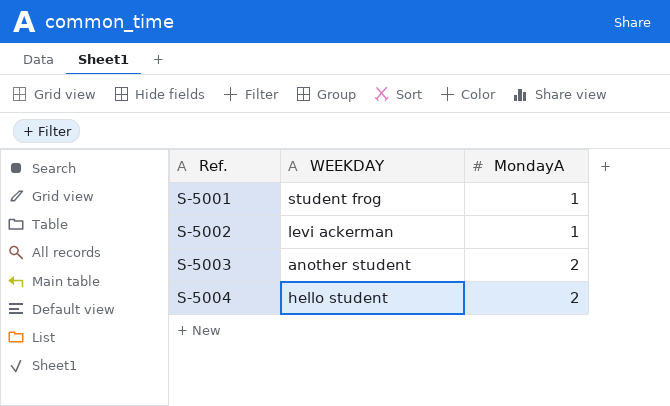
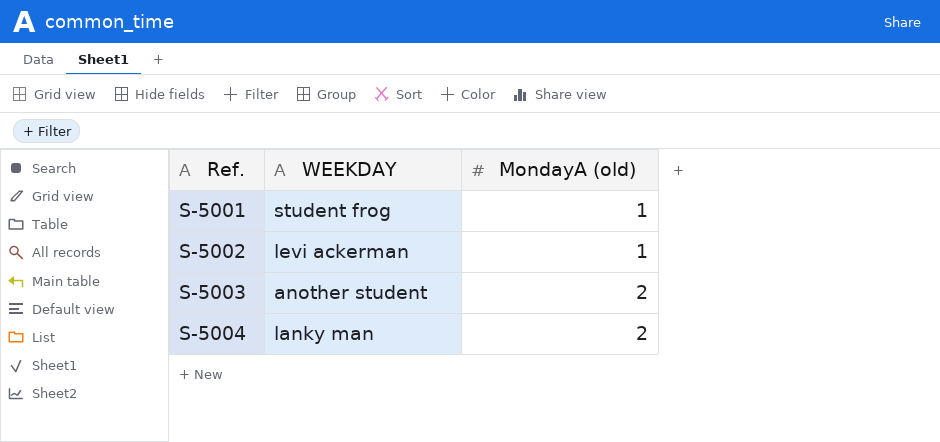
column name: MondayA -> MondayA (old)
S-5004 | WEEKDAY: hello student -> lanky man

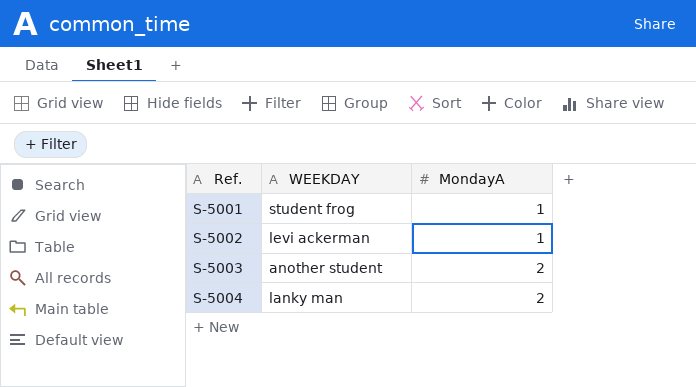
column name: MondayA (old) -> MondayA

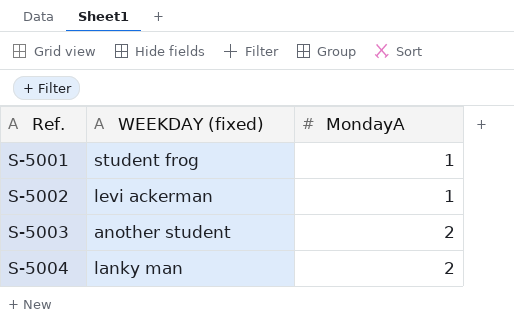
column name: WEEKDAY -> WEEKDAY (fixed)

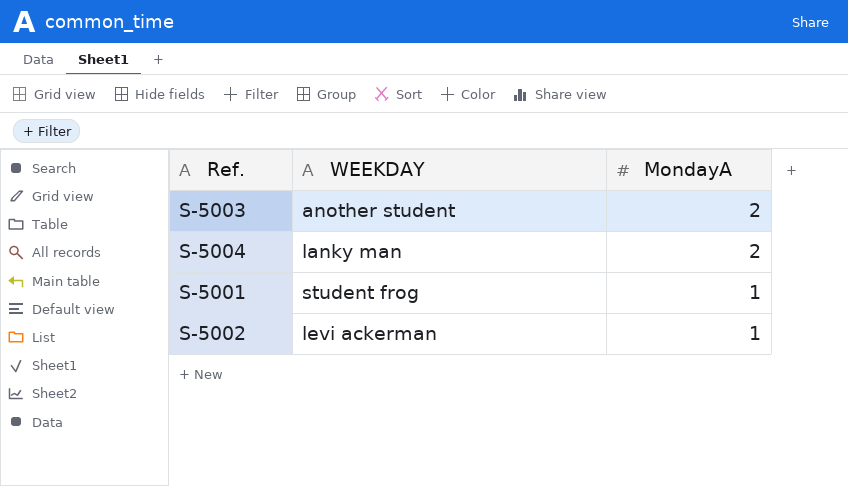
row order: Ref. ascending -> MondayA descending
column name: WEEKDAY (fixed) -> WEEKDAY

